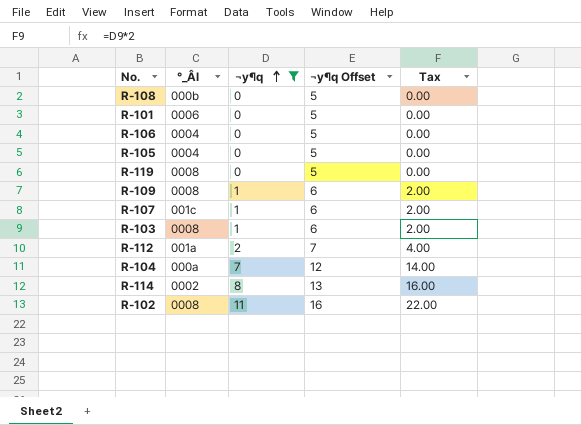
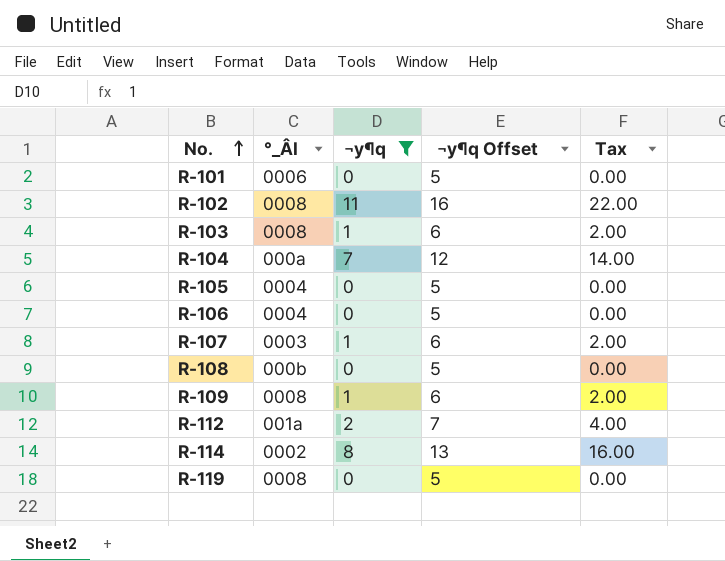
row order: ¬y¶q ascending -> No. ascending
R-107 | °_ÂI: 001c -> 0003

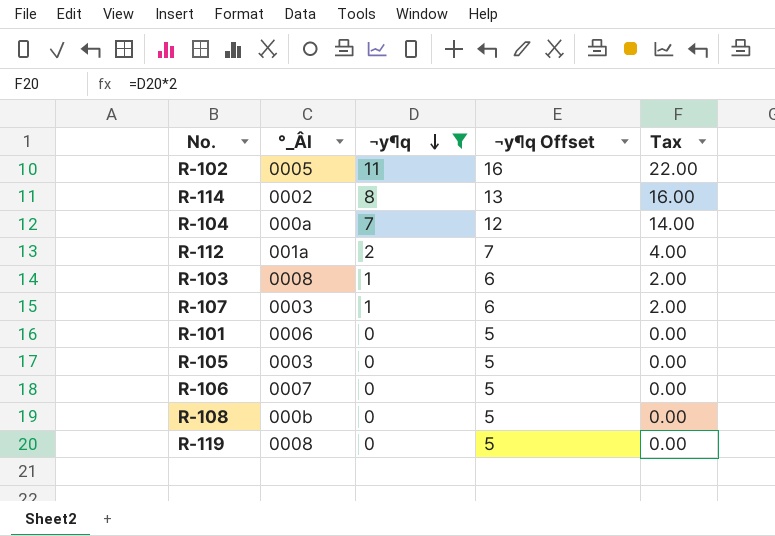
row order: No. ascending -> ¬y¶q descending
row R-109: 0008 | 1 | 6 | 2.00 -> none
R-102 | °_ÂI: 0008 -> 0005
R-105 | °_ÂI: 0004 -> 0003
R-106 | °_ÂI: 0004 -> 0007

